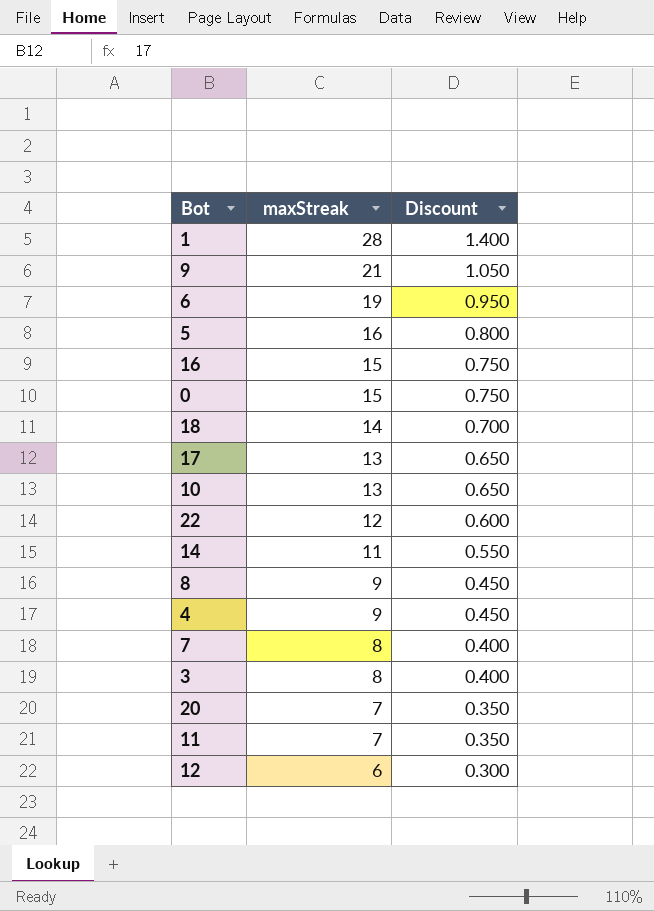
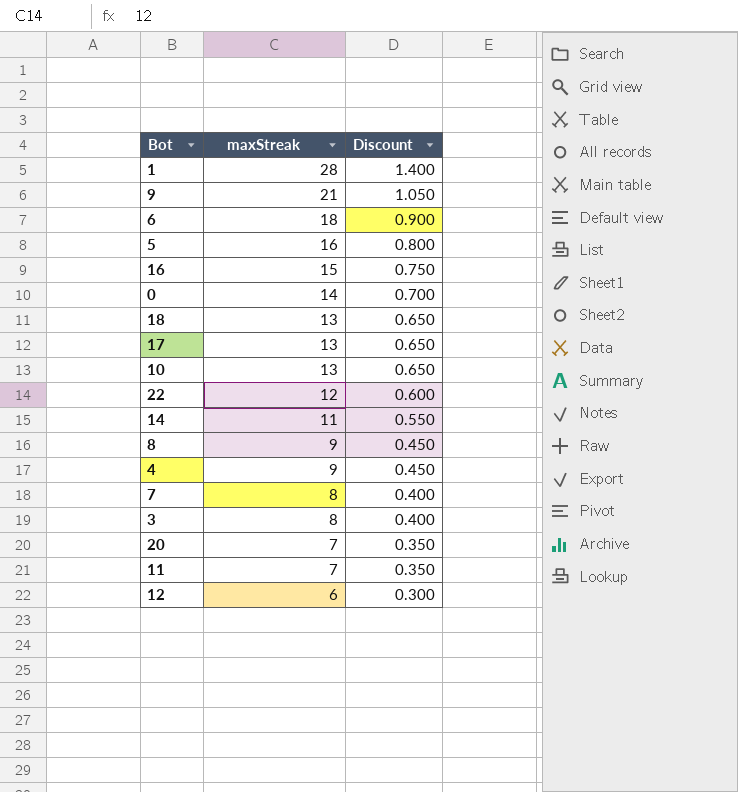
6 | maxStreak: 19 -> 18
6 | Discount: 0.950 -> 0.900
0 | maxStreak: 15 -> 14
0 | Discount: 0.750 -> 0.700
18 | maxStreak: 14 -> 13
18 | Discount: 0.700 -> 0.650

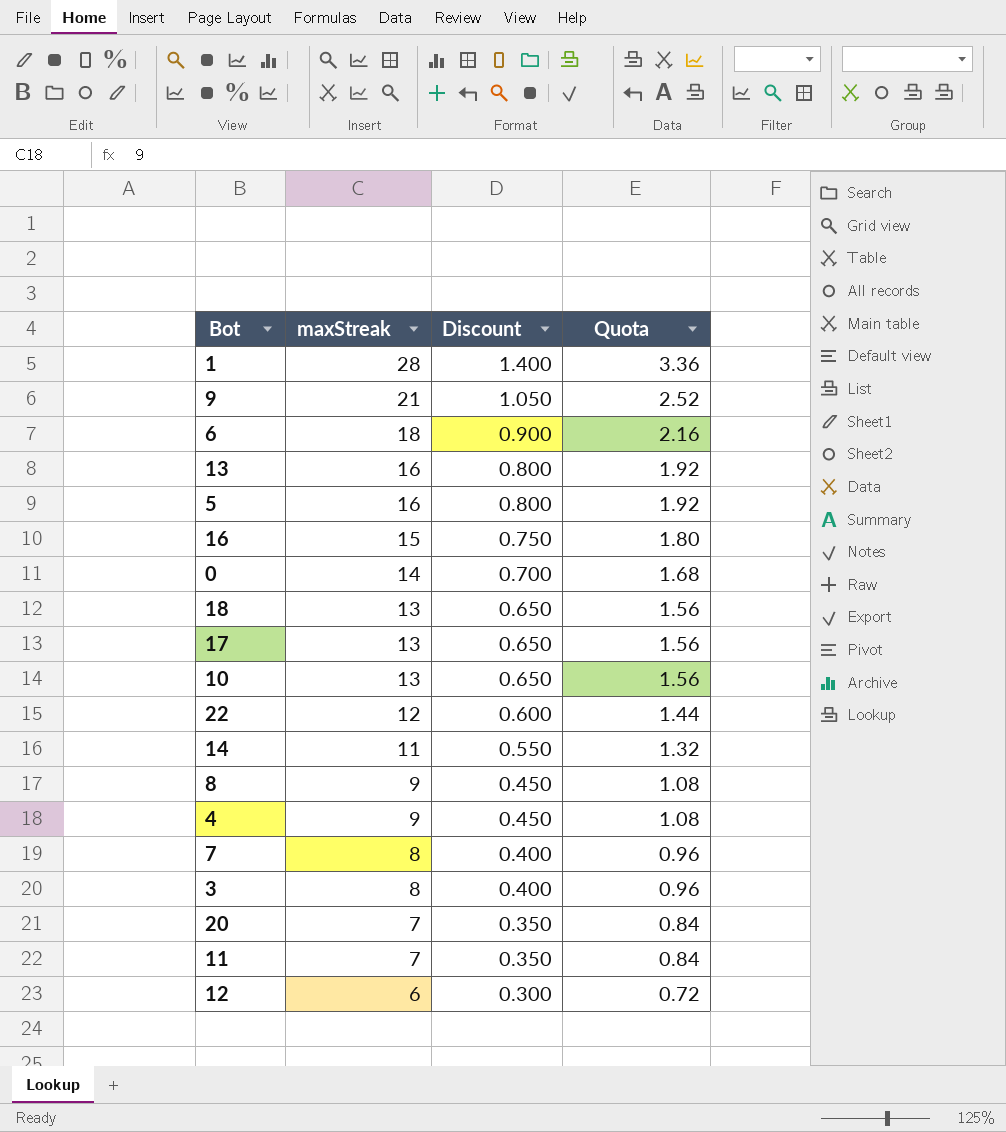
column Quota | formula: none -> [maxStreak] * 0.12
row 13: none -> 16 | 0.800 | 1.92

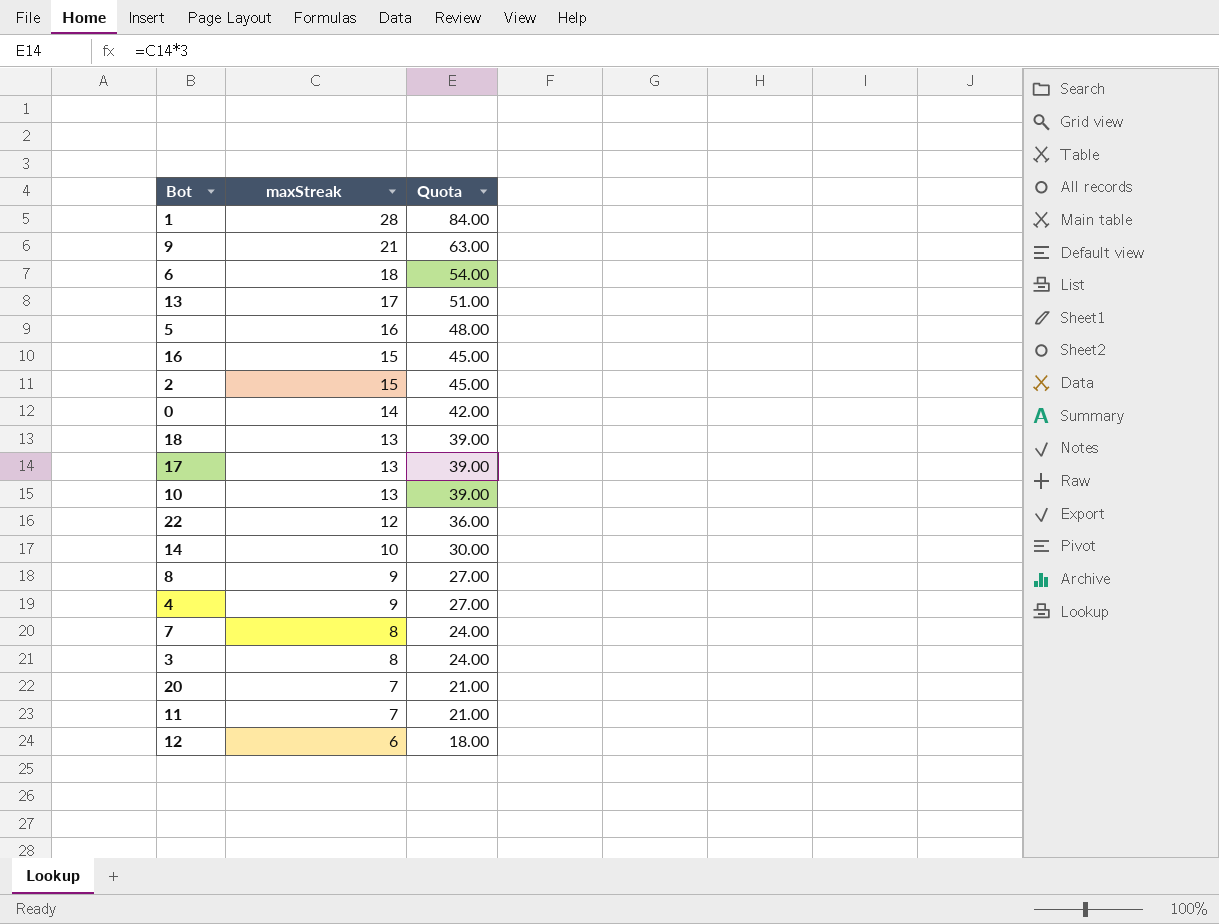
column Discount | formula: [maxStreak] * 0.05 -> none
column Quota | formula: [maxStreak] * 0.12 -> [maxStreak] * 3
13 | maxStreak: 16 -> 17
row 2: none -> 15 | 45.00
14 | maxStreak: 11 -> 10

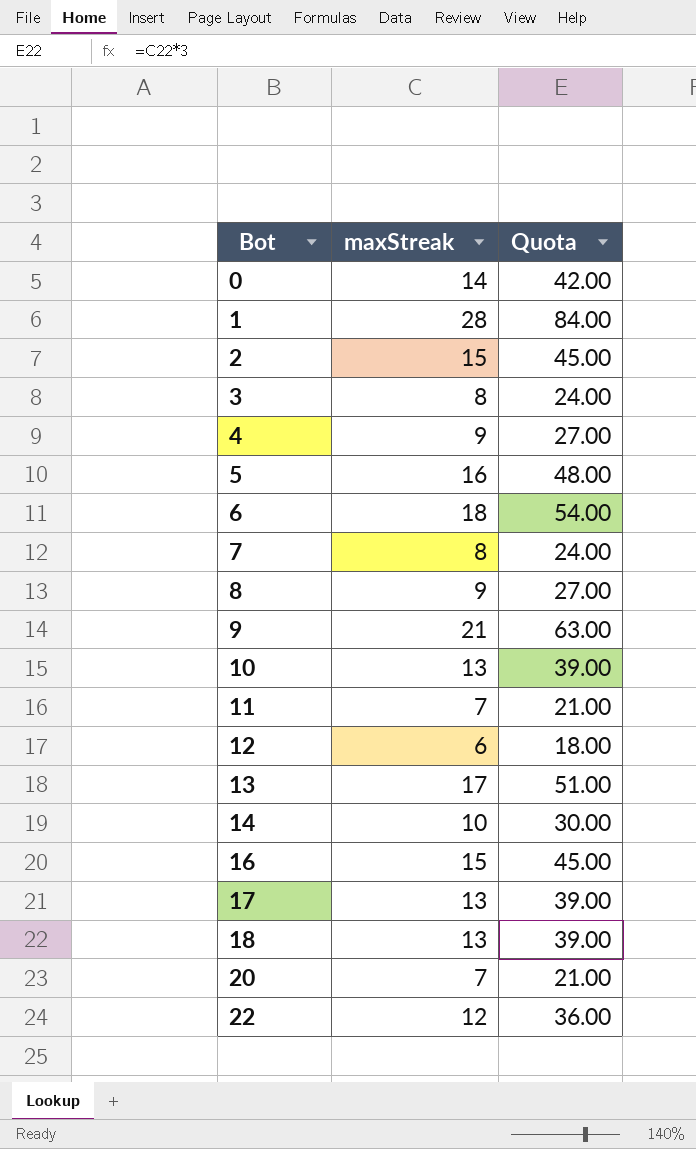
row order: maxStreak descending -> Bot ascending

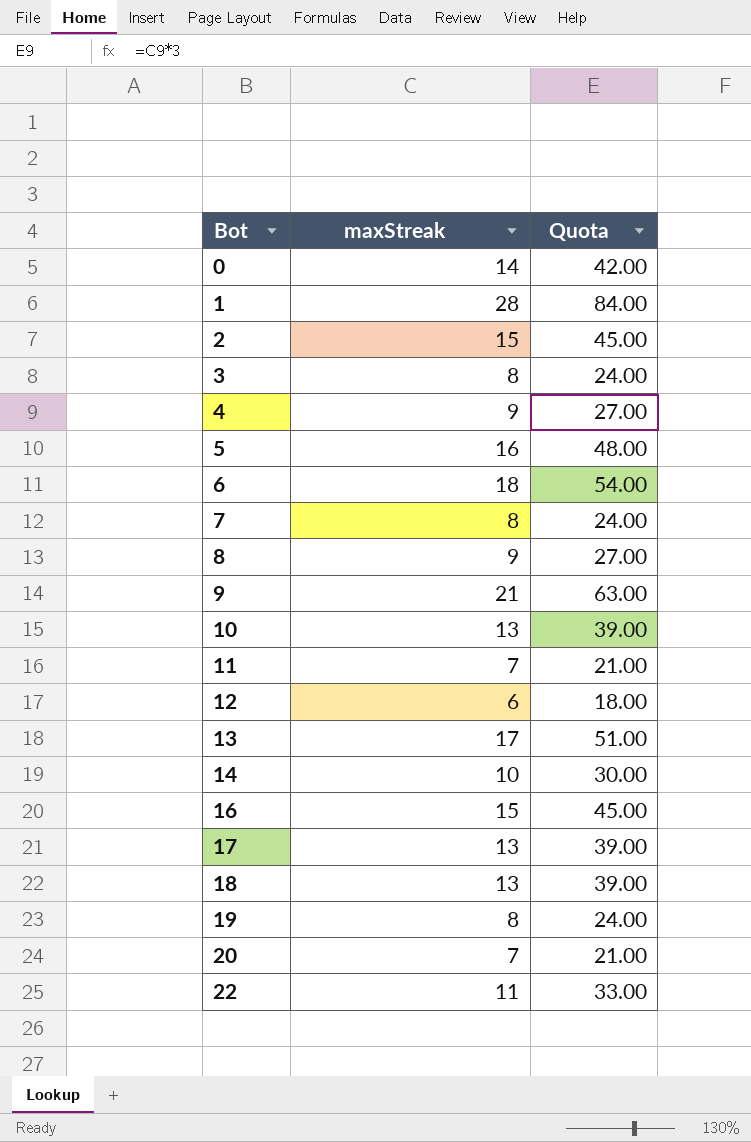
row 19: none -> 8 | 24.00
22 | maxStreak: 12 -> 11
22 | Quota: 36.00 -> 33.00

